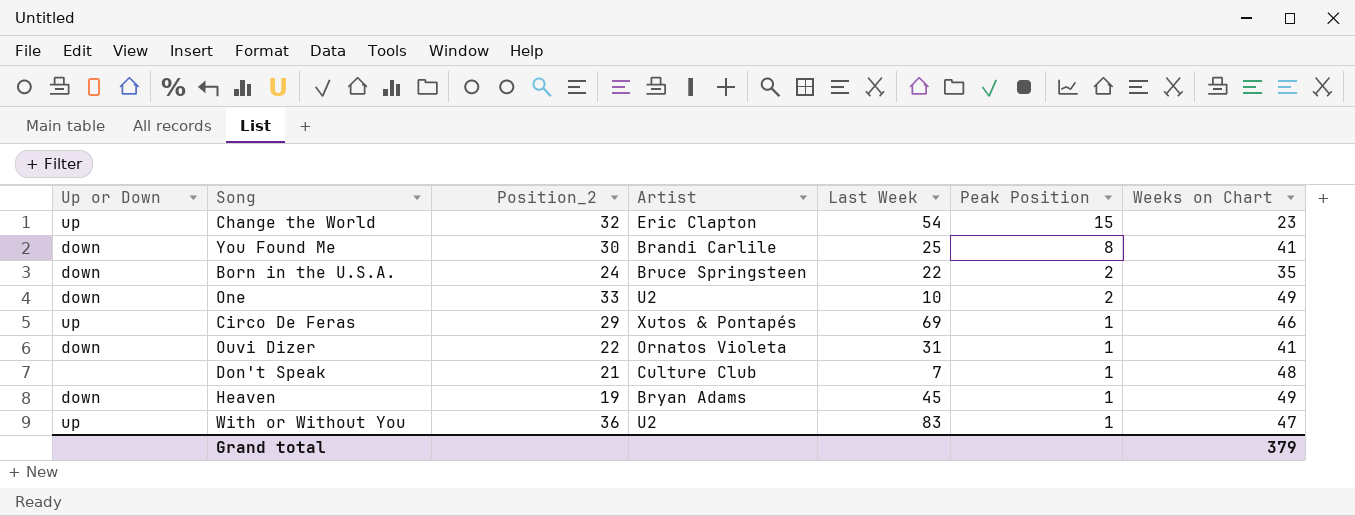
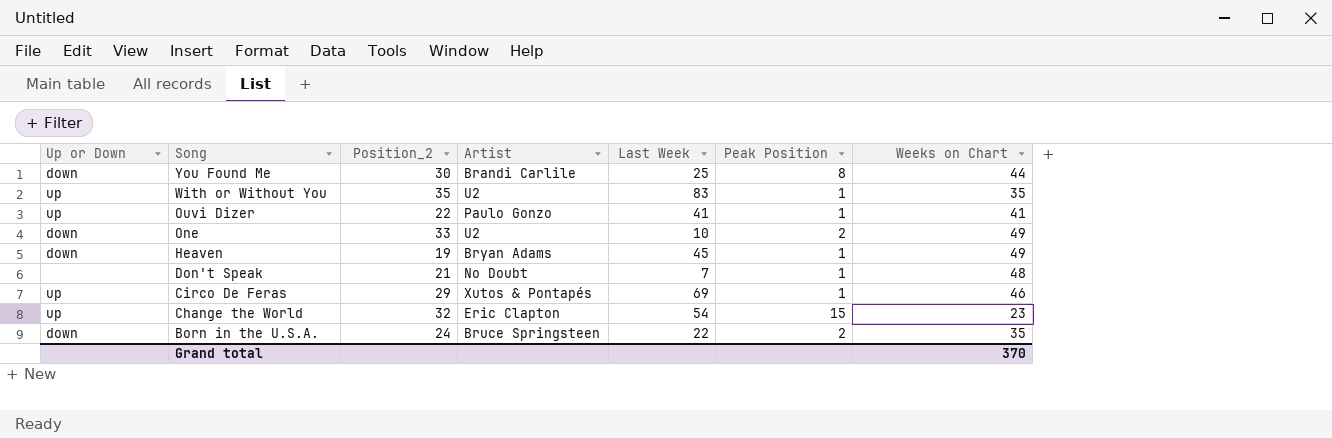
row order: Peak Position descending -> Song descending
You Found Me | Weeks on Chart: 41 -> 44
With or Without You | Position_2: 36 -> 35
With or Without You | Weeks on Chart: 47 -> 35
Ouvi Dizer | Up or Down: down -> up
Ouvi Dizer | Artist: Ornatos Violeta -> Paulo Gonzo
Ouvi Dizer | Last Week: 31 -> 41
Don't Speak | Artist: Culture Club -> No Doubt
Grand total | Weeks on Chart: 379 -> 370

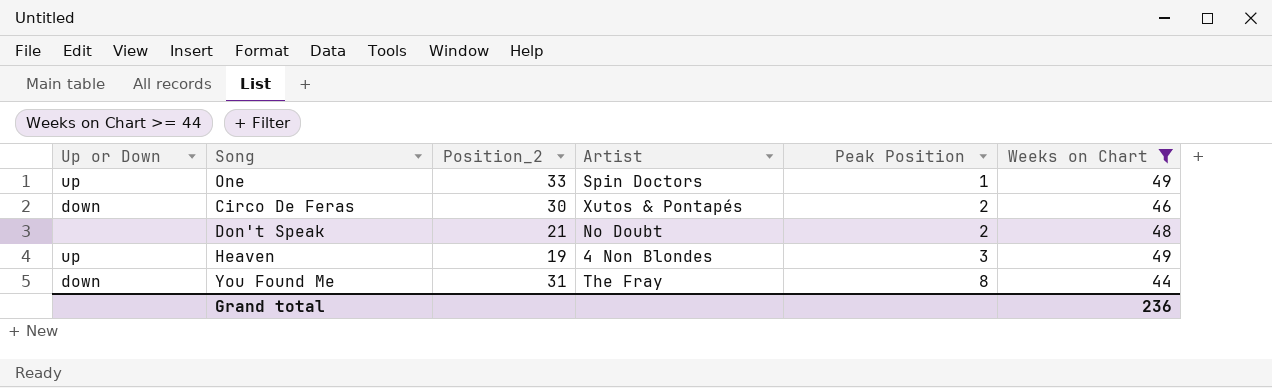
filter: none -> Weeks on Chart >= 44
row order: Song descending -> Peak Position ascending
column Last Week | position: 5 -> none
One | Up or Down: down -> up
One | Artist: U2 -> Spin Doctors
One | Peak Position: 2 -> 1
Circo De Feras | Up or Down: up -> down
Circo De Feras | Position_2: 29 -> 30
Circo De Feras | Peak Position: 1 -> 2
Don't Speak | Peak Position: 1 -> 2
Heaven | Up or Down: down -> up
Heaven | Artist: Bryan Adams -> 4 Non Blondes
Heaven | Peak Position: 1 -> 3
You Found Me | Position_2: 30 -> 31
You Found Me | Artist: Brandi Carlile -> The Fray
Grand total | Weeks on Chart: 370 -> 236

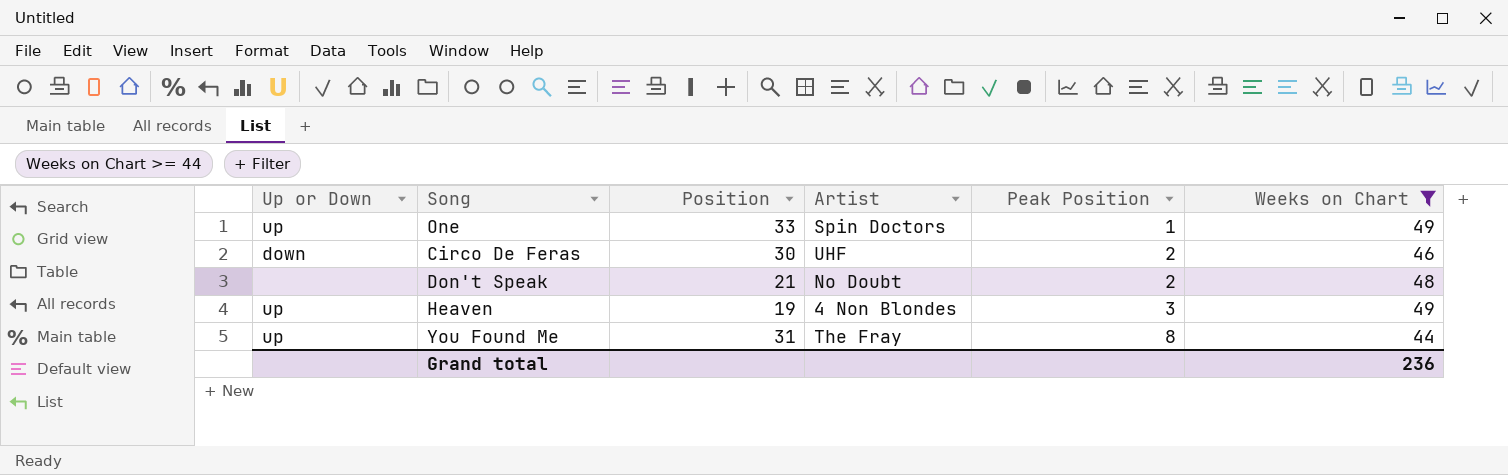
column name: Position_2 -> Position
Circo De Feras | Artist: Xutos & Pontapés -> UHF
You Found Me | Up or Down: down -> up

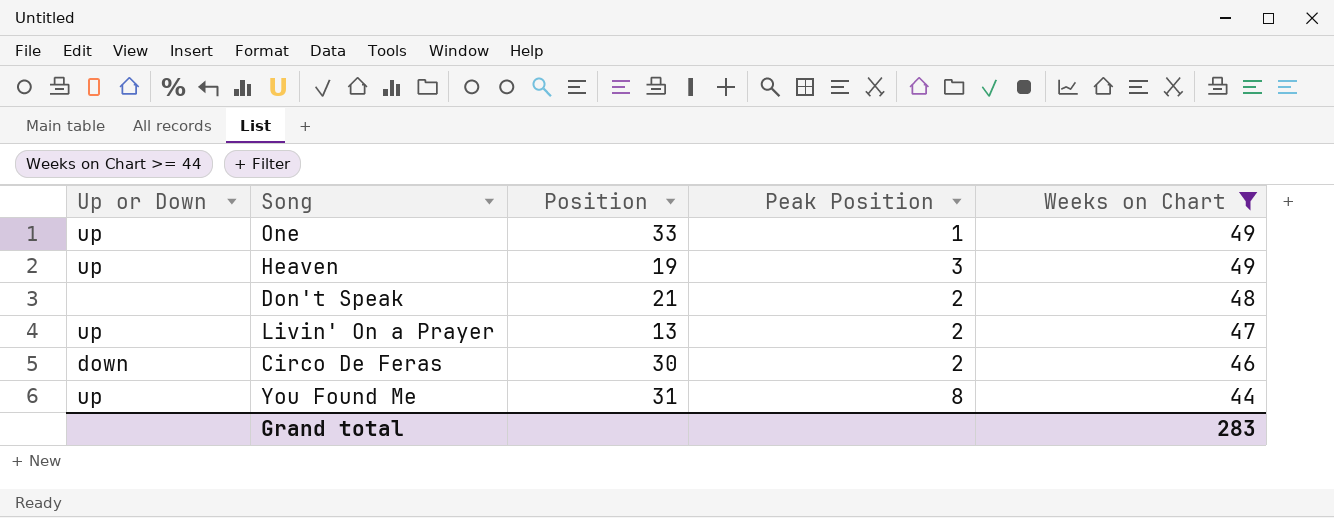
row order: Peak Position ascending -> Weeks on Chart descending
column Artist | position: 4 -> none
row Livin' On a Prayer: none -> up | 13 | 2 | 47
Grand total | Weeks on Chart: 236 -> 283

